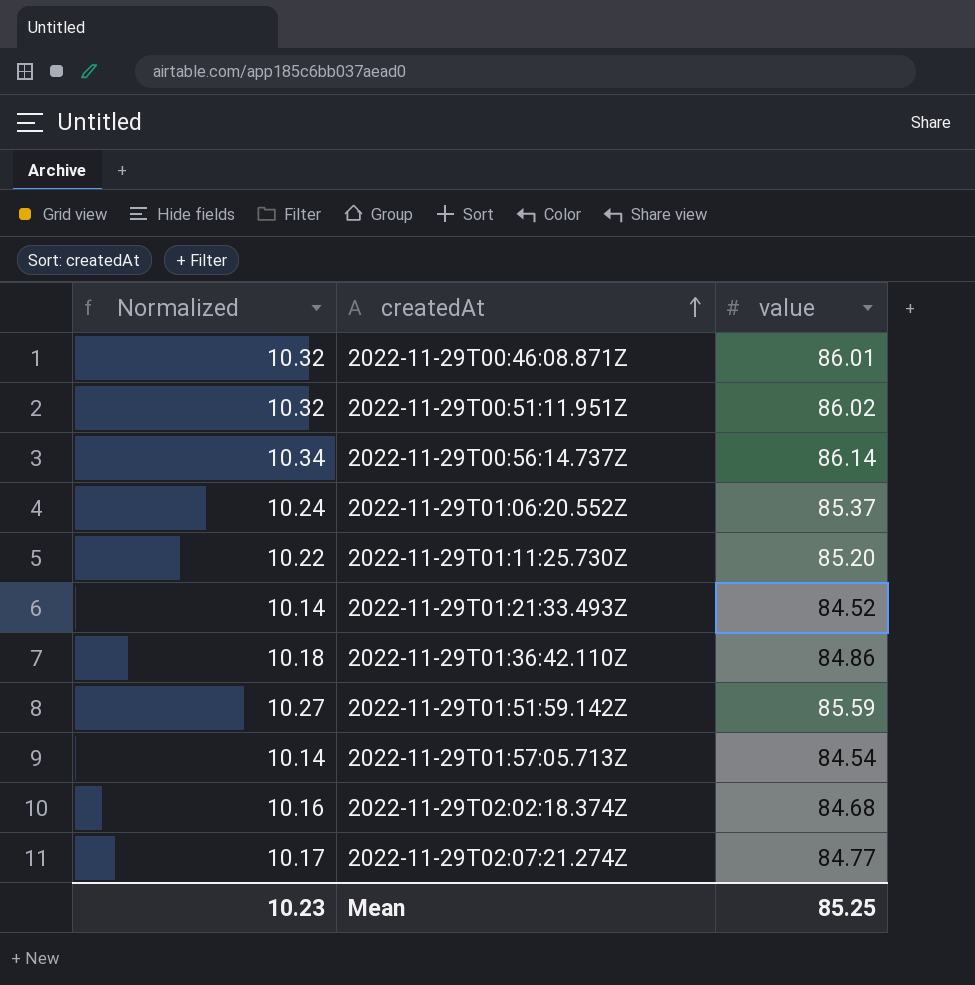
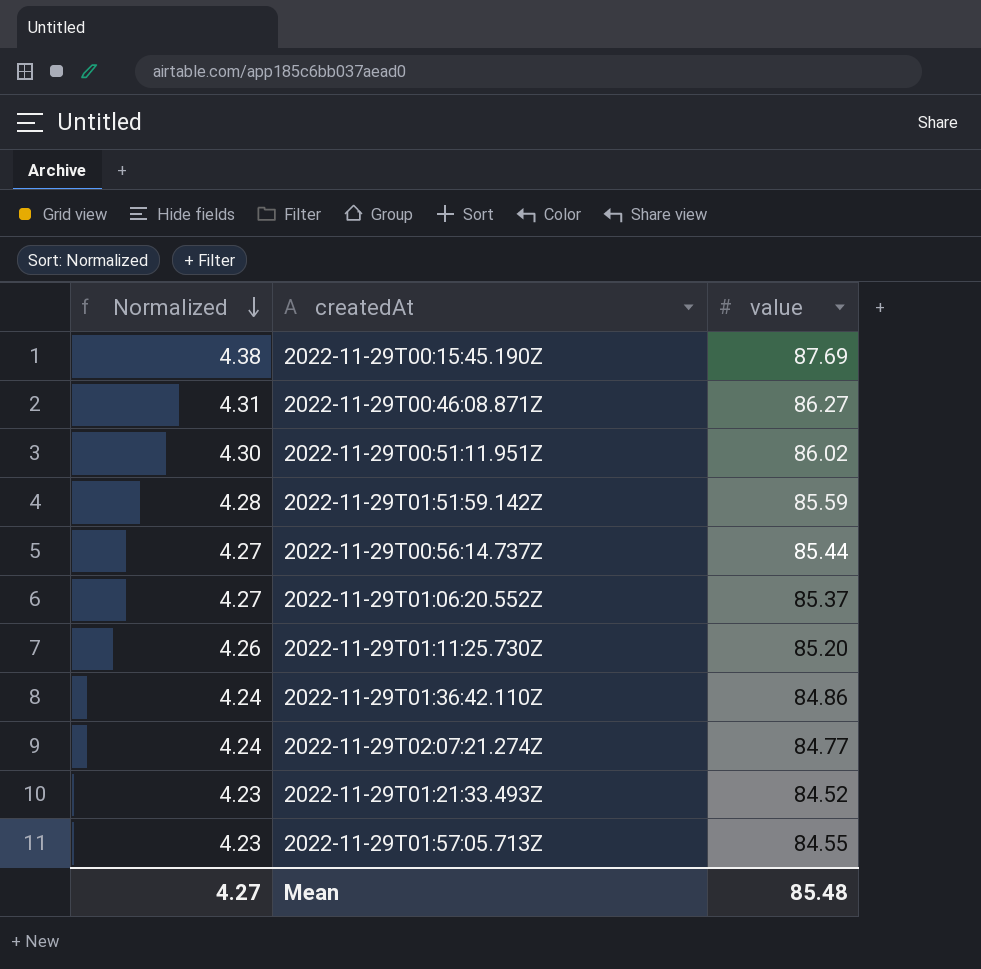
row order: createdAt ascending -> Normalized descending
column Normalized | formula: [value] * 0.12 -> [value] * 0.05
row 2022-11-29T02:02:18.374Z: 10.16 | 84.68 -> none
row 2022-11-29T00:15:45.190Z: none -> 4.38 | 87.69
2022-11-29T00:46:08.871Z | value: 86.01 -> 86.27
2022-11-29T00:56:14.737Z | value: 86.14 -> 85.44
2022-11-29T01:57:05.713Z | value: 84.54 -> 84.55
Mean | Normalized: 10.23 -> 4.27
Mean | value: 85.25 -> 85.48

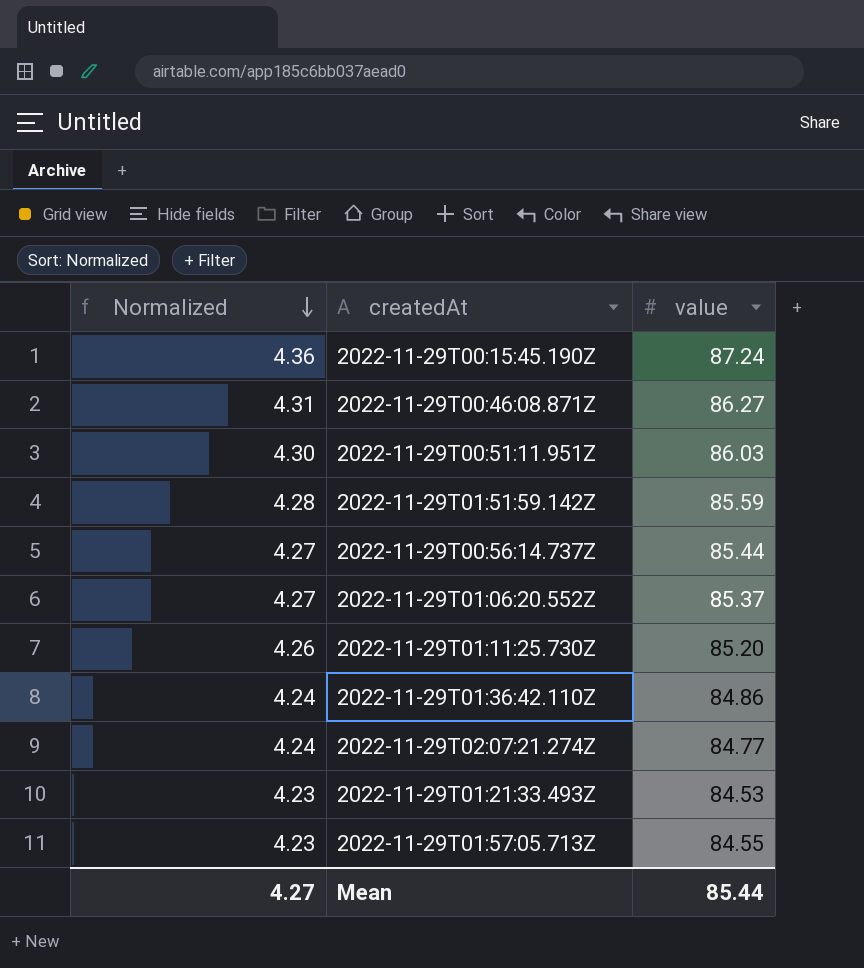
2022-11-29T00:15:45.190Z | Normalized: 4.38 -> 4.36
2022-11-29T00:15:45.190Z | value: 87.69 -> 87.24
2022-11-29T00:51:11.951Z | value: 86.02 -> 86.03
2022-11-29T01:21:33.493Z | value: 84.52 -> 84.53
Mean | value: 85.48 -> 85.44

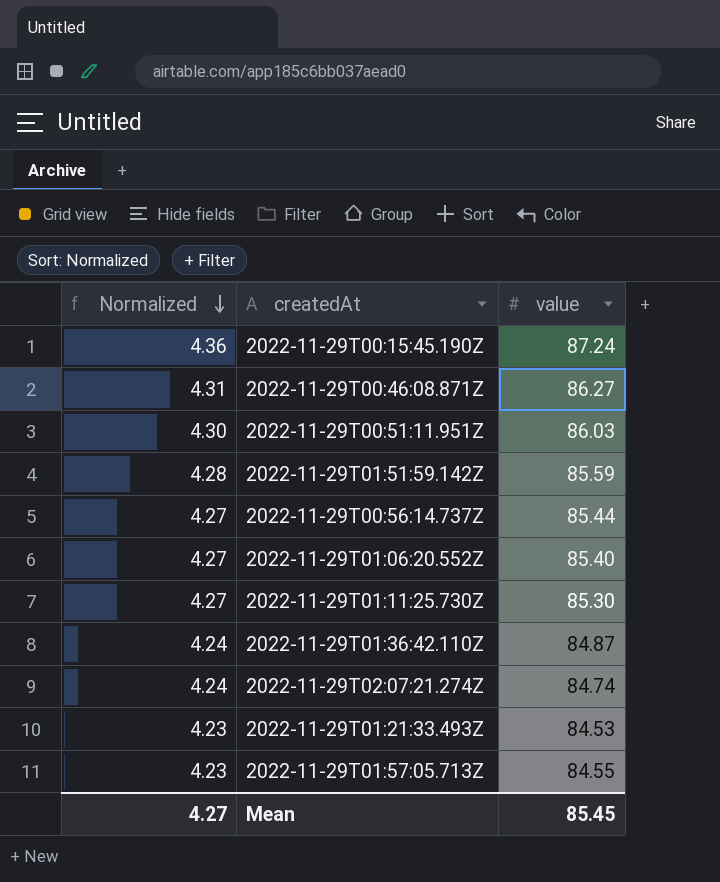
2022-11-29T01:06:20.552Z | value: 85.37 -> 85.40
2022-11-29T01:11:25.730Z | Normalized: 4.26 -> 4.27
2022-11-29T01:11:25.730Z | value: 85.20 -> 85.30
2022-11-29T01:36:42.110Z | value: 84.86 -> 84.87
2022-11-29T02:07:21.274Z | value: 84.77 -> 84.74
Mean | value: 85.44 -> 85.45

